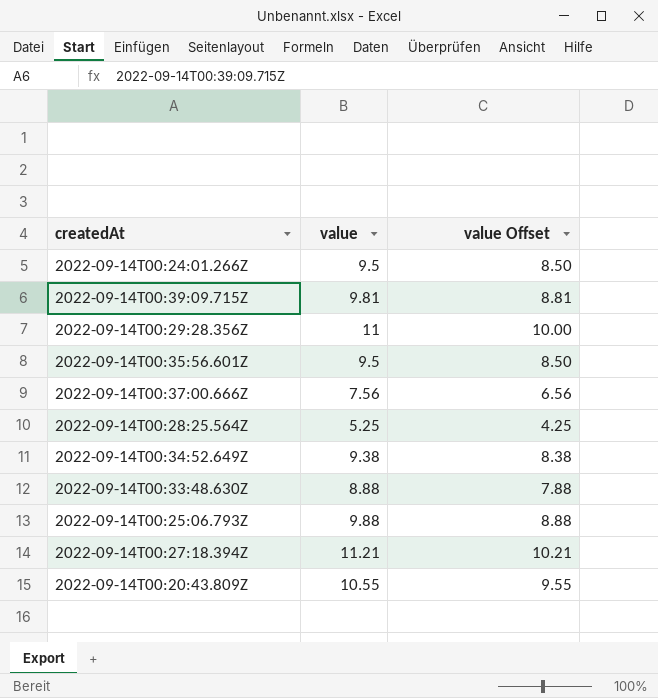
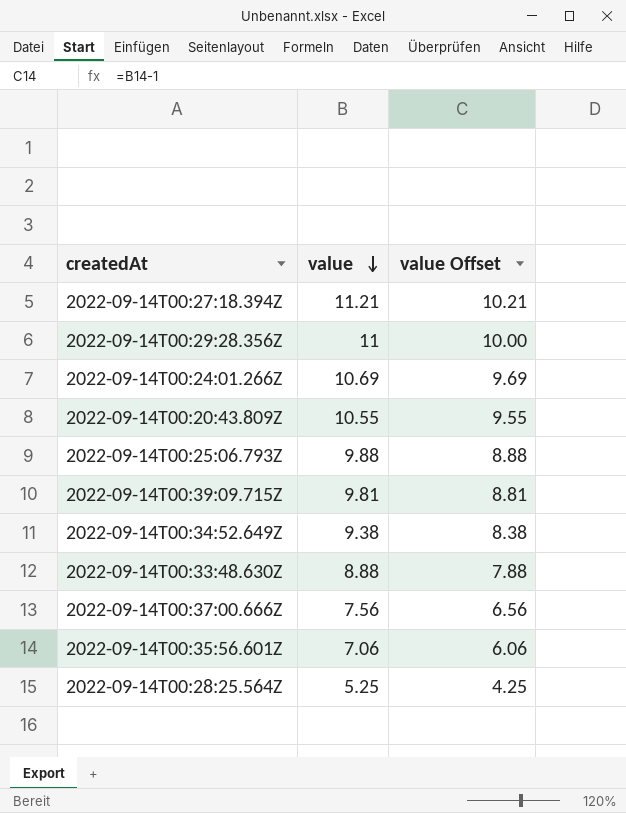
row order: none -> value descending
2022-09-14T00:24:01.266Z | value: 9.5 -> 10.69
2022-09-14T00:24:01.266Z | value Offset: 8.50 -> 9.69
2022-09-14T00:35:56.601Z | value: 9.5 -> 7.06
2022-09-14T00:35:56.601Z | value Offset: 8.50 -> 6.06

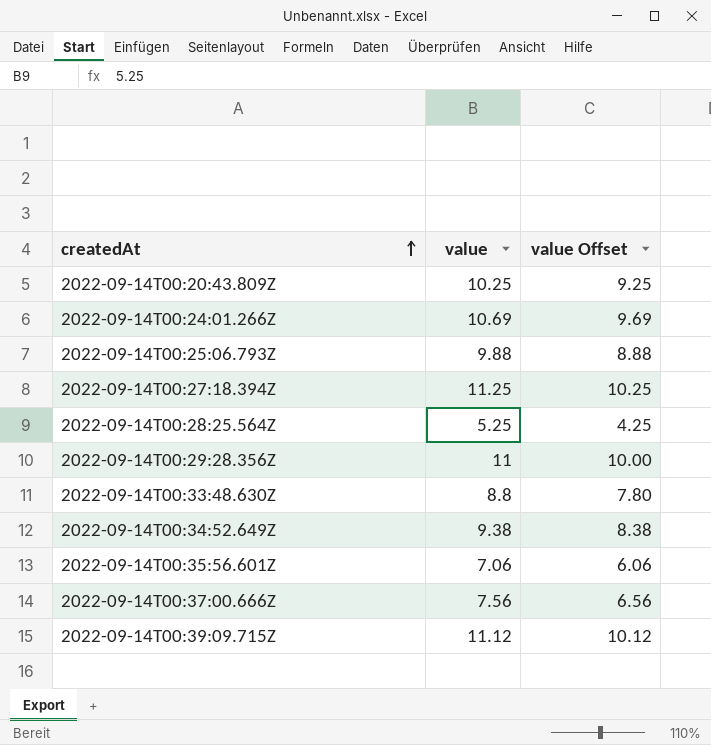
row order: value descending -> createdAt ascending
2022-09-14T00:20:43.809Z | value: 10.55 -> 10.25
2022-09-14T00:20:43.809Z | value Offset: 9.55 -> 9.25
2022-09-14T00:27:18.394Z | value: 11.21 -> 11.25
2022-09-14T00:27:18.394Z | value Offset: 10.21 -> 10.25
2022-09-14T00:33:48.630Z | value: 8.88 -> 8.8
2022-09-14T00:33:48.630Z | value Offset: 7.88 -> 7.80
2022-09-14T00:39:09.715Z | value: 9.81 -> 11.12
2022-09-14T00:39:09.715Z | value Offset: 8.81 -> 10.12

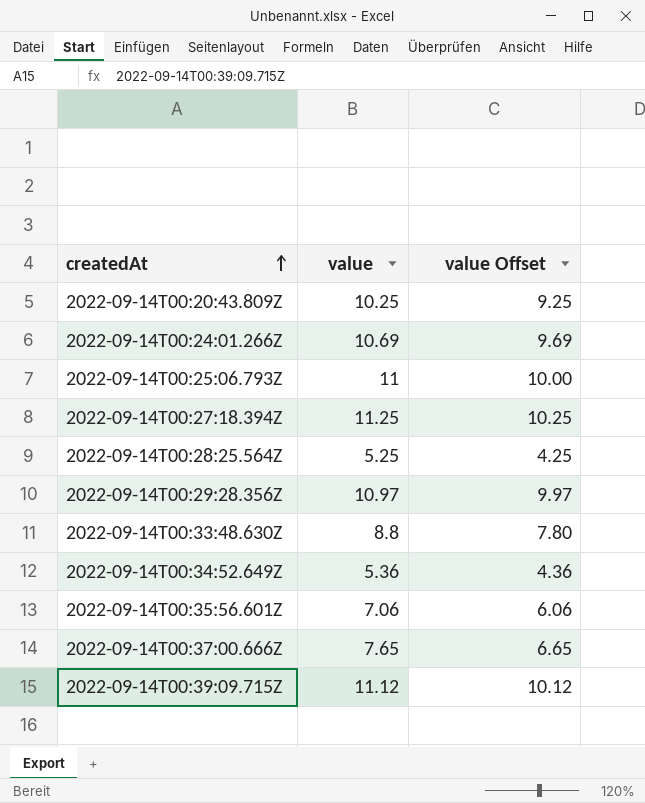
2022-09-14T00:25:06.793Z | value: 9.88 -> 11
2022-09-14T00:25:06.793Z | value Offset: 8.88 -> 10.00
2022-09-14T00:29:28.356Z | value: 11 -> 10.97
2022-09-14T00:29:28.356Z | value Offset: 10.00 -> 9.97
2022-09-14T00:34:52.649Z | value: 9.38 -> 5.36
2022-09-14T00:34:52.649Z | value Offset: 8.38 -> 4.36
2022-09-14T00:37:00.666Z | value: 7.56 -> 7.65
2022-09-14T00:37:00.666Z | value Offset: 6.56 -> 6.65

